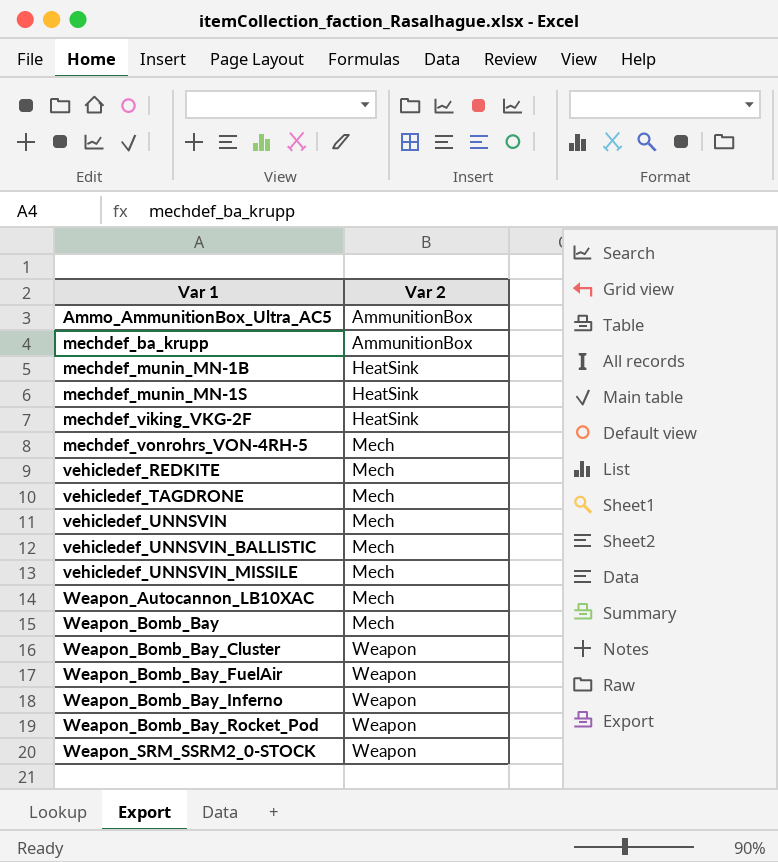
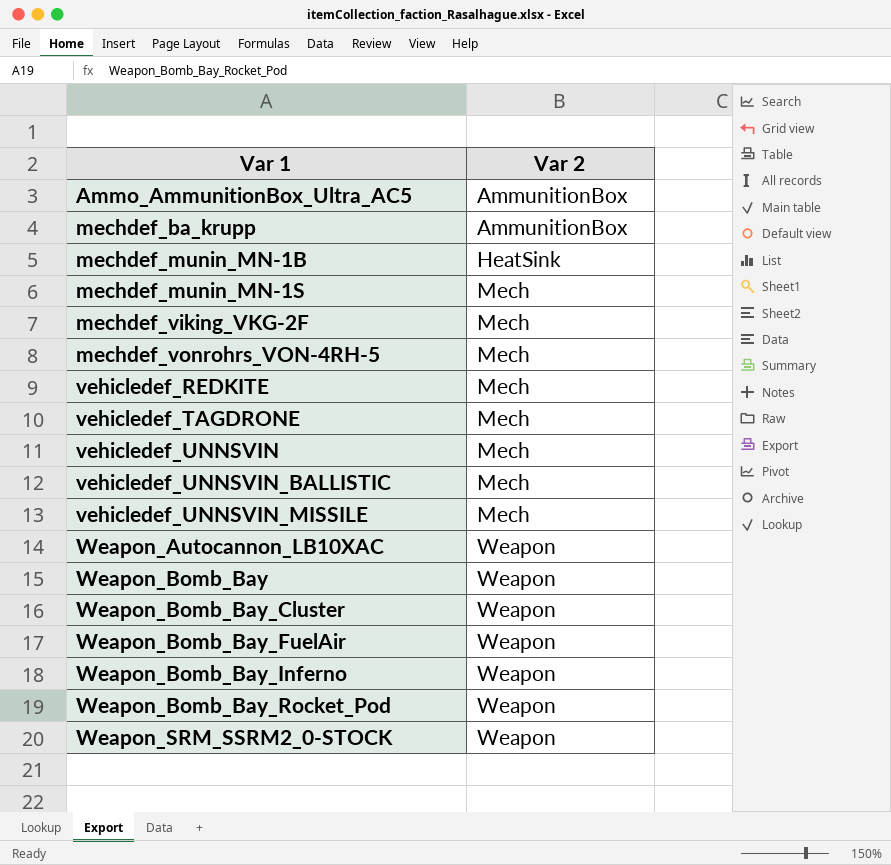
mechdef_munin_MN-1S | Var 2: HeatSink -> Mech
mechdef_viking_VKG-2F | Var 2: HeatSink -> Mech
Weapon_Autocannon_LB10XAC | Var 2: Mech -> Weapon
Weapon_Bomb_Bay | Var 2: Mech -> Weapon

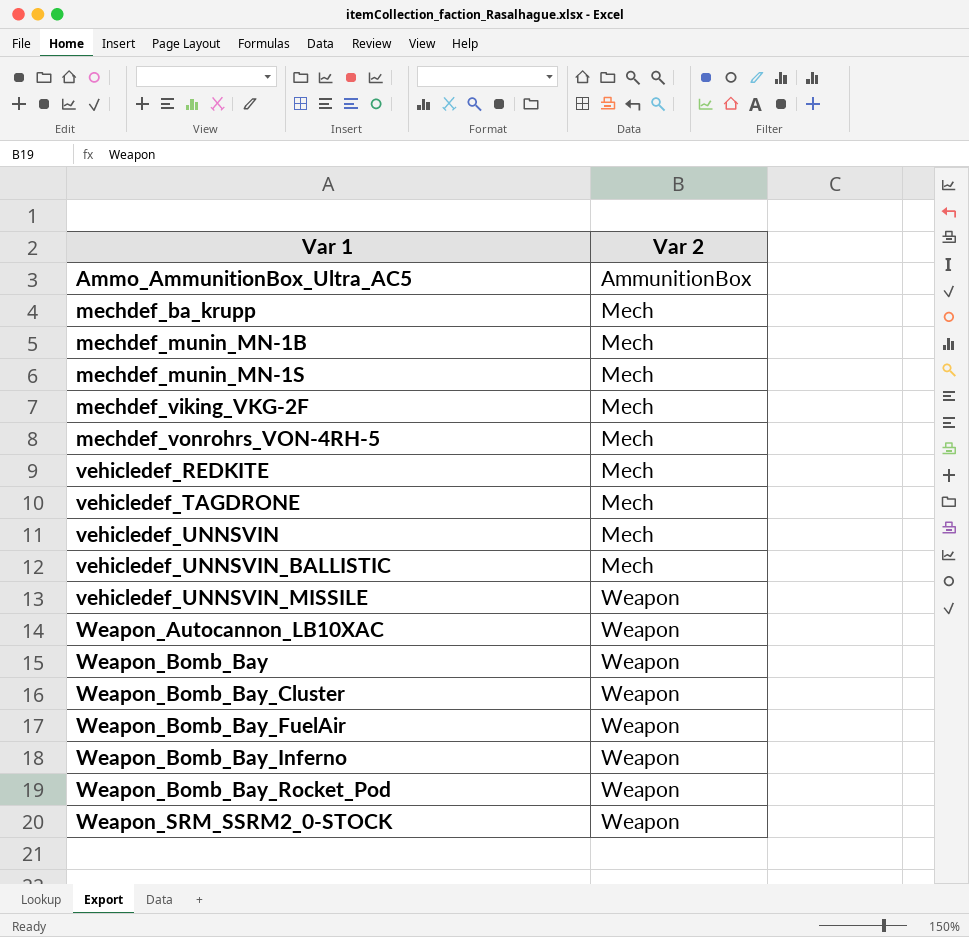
mechdef_ba_krupp | Var 2: AmmunitionBox -> Mech
mechdef_munin_MN-1B | Var 2: HeatSink -> Mech
vehicledef_UNNSVIN_MISSILE | Var 2: Mech -> Weapon

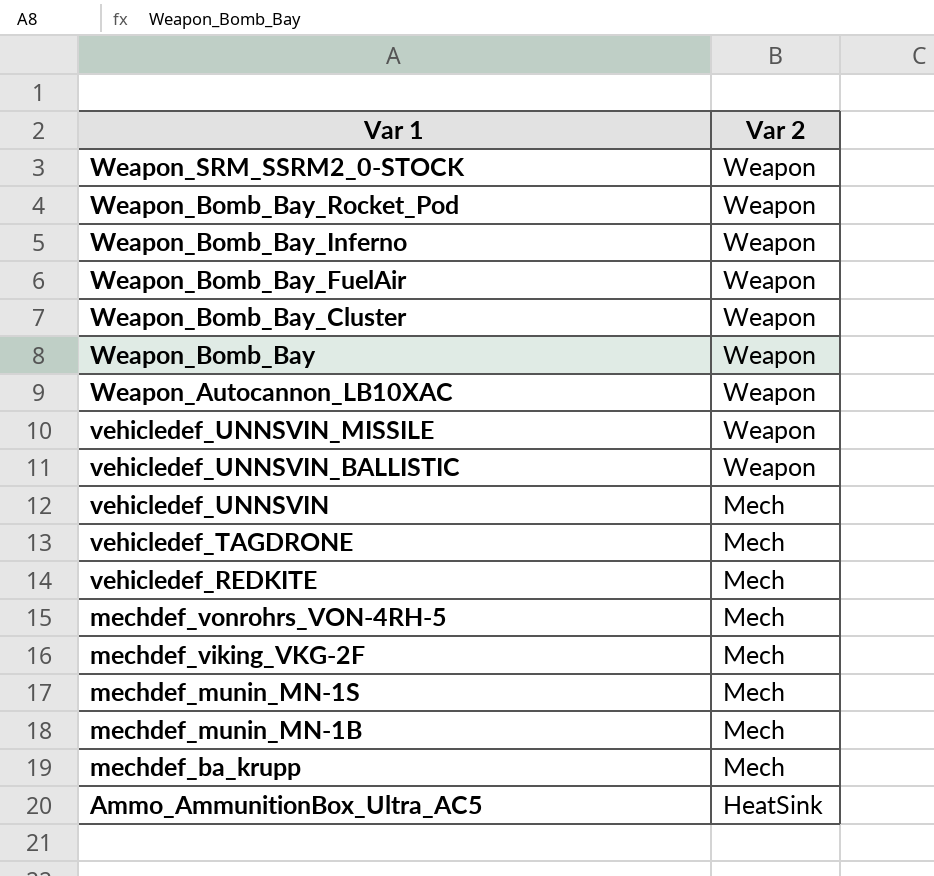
row order: Var 1 ascending -> Var 1 descending
vehicledef_UNNSVIN_BALLISTIC | Var 2: Mech -> Weapon
Ammo_AmmunitionBox_Ultra_AC5 | Var 2: AmmunitionBox -> HeatSink

